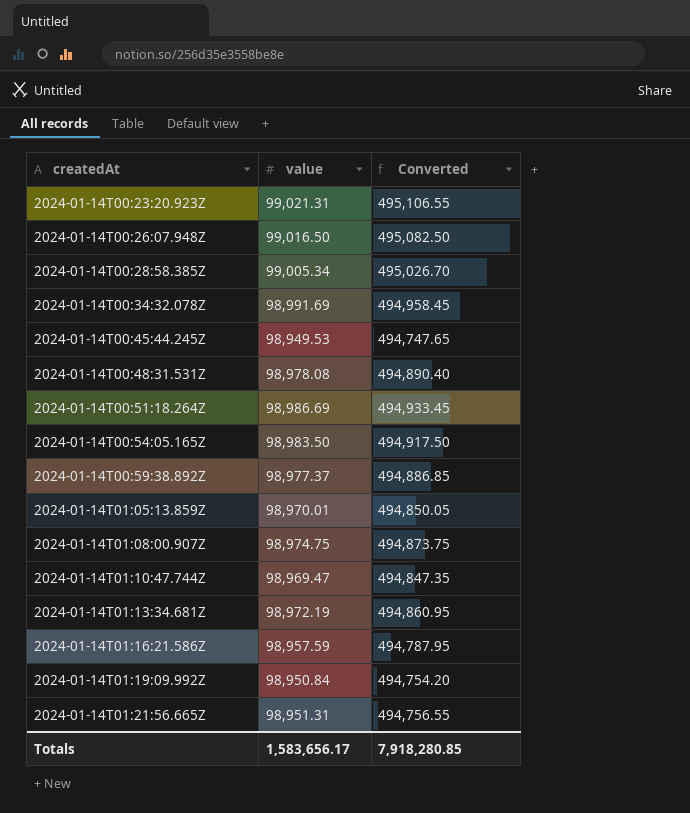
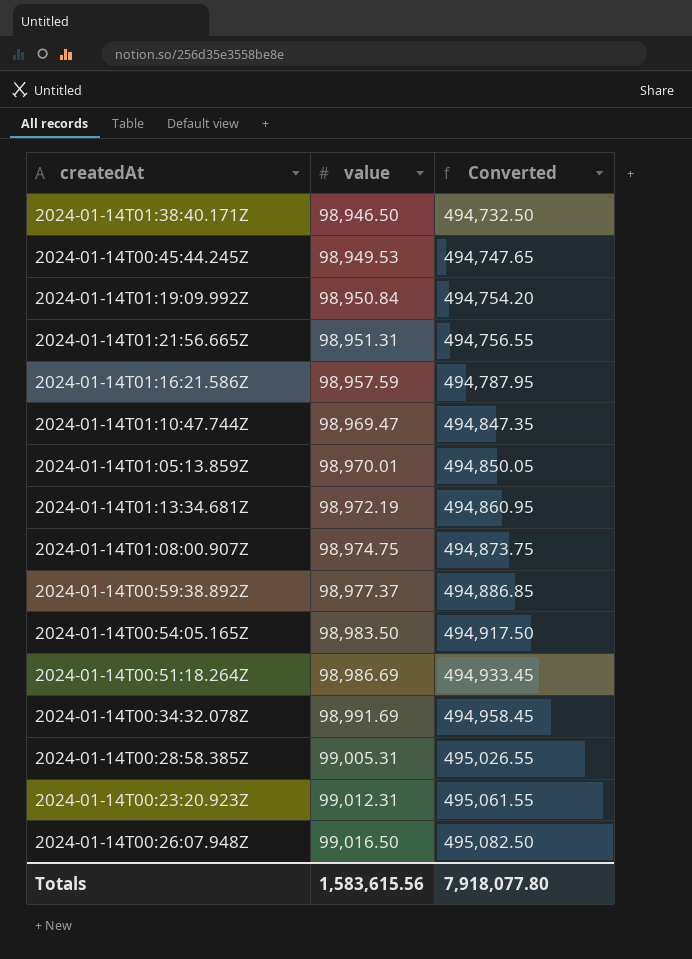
row order: createdAt ascending -> value ascending
row 2024-01-14T00:48:31.531Z: 98,978.08 | 494,890.40 -> none
row 2024-01-14T01:38:40.171Z: none -> 98,946.50 | 494,732.50
2024-01-14T00:28:58.385Z | value: 99,005.34 -> 99,005.31
2024-01-14T00:28:58.385Z | Converted: 495,026.70 -> 495,026.55
2024-01-14T00:23:20.923Z | value: 99,021.31 -> 99,012.31
2024-01-14T00:23:20.923Z | Converted: 495,106.55 -> 495,061.55
Totals | value: 1,583,656.17 -> 1,583,615.56
Totals | Converted: 7,918,280.85 -> 7,918,077.80

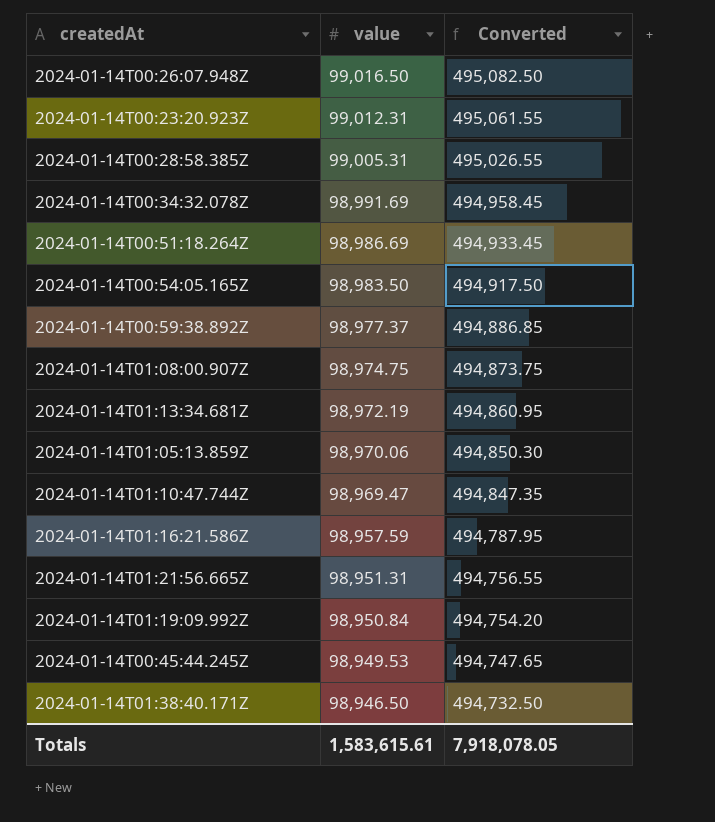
row order: value ascending -> value descending
2024-01-14T01:05:13.859Z | value: 98,970.01 -> 98,970.06
2024-01-14T01:05:13.859Z | Converted: 494,850.05 -> 494,850.30
Totals | value: 1,583,615.56 -> 1,583,615.61
Totals | Converted: 7,918,077.80 -> 7,918,078.05

